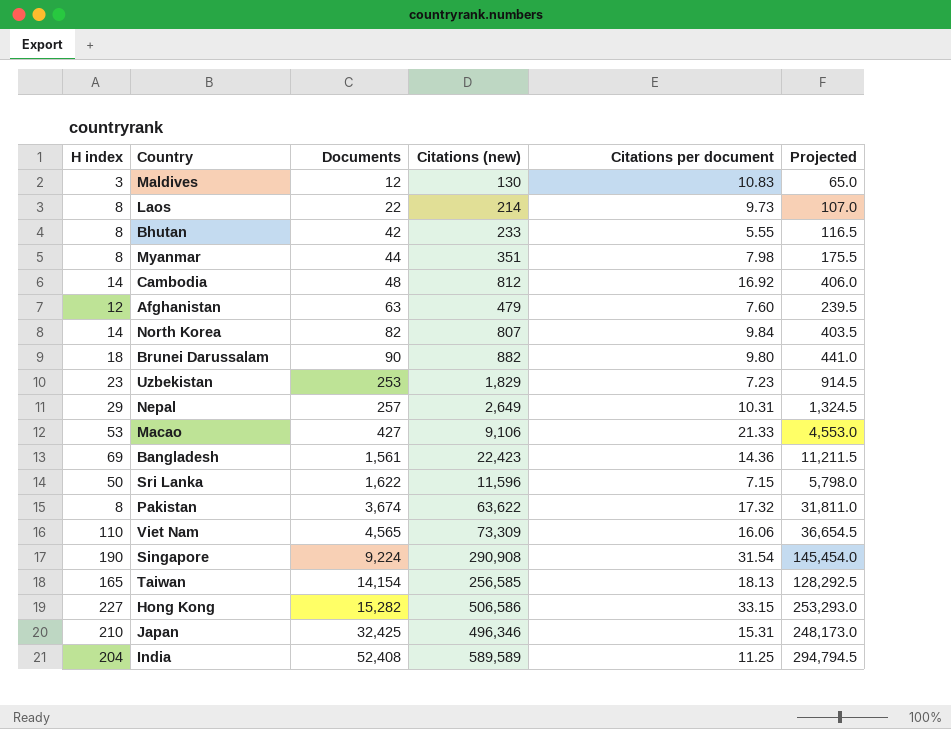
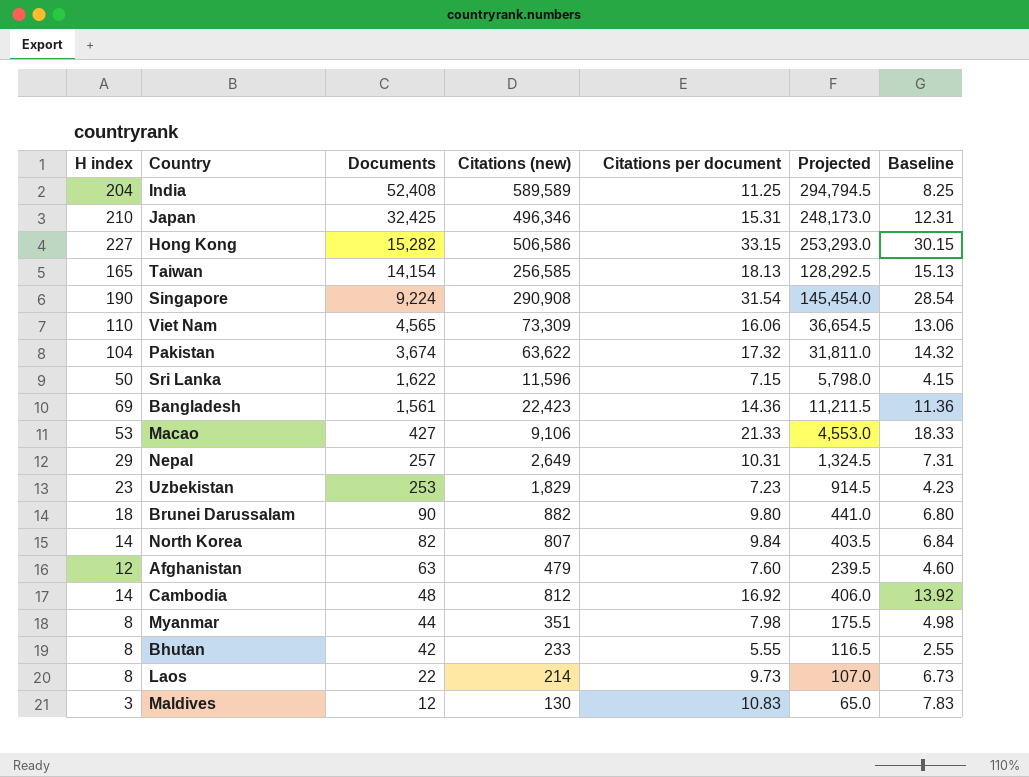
row order: Documents ascending -> Documents descending
column Baseline | formula: none -> [Citations per document] - 3
Pakistan | H index: 8 -> 104

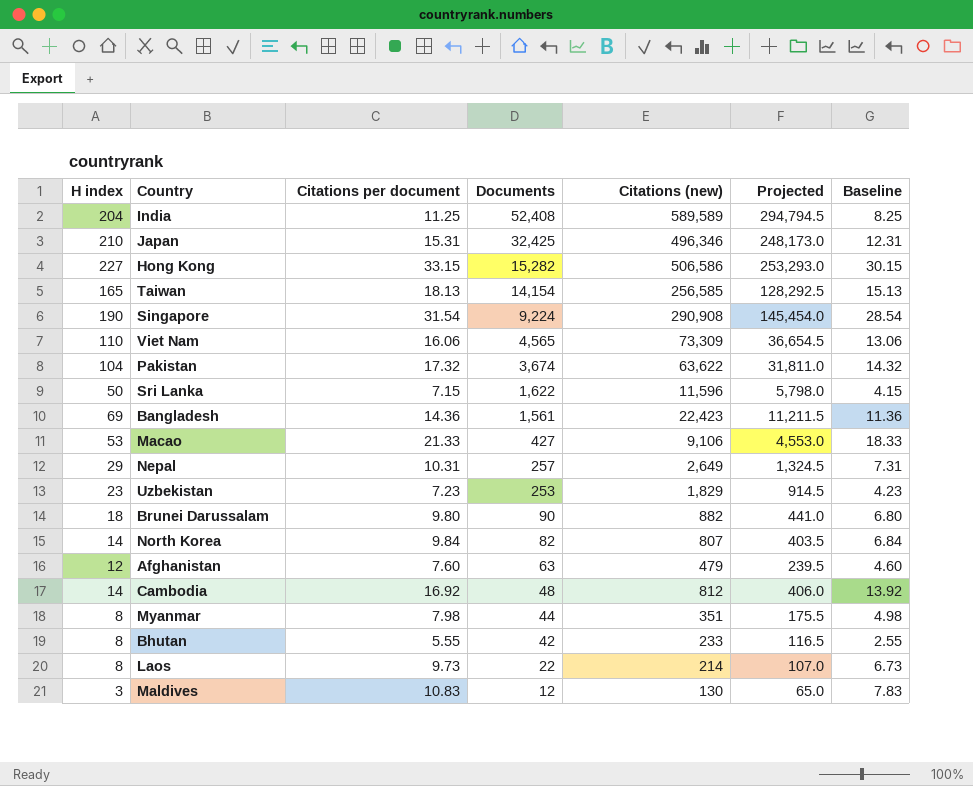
column Citations per document | position: 5 -> 3

